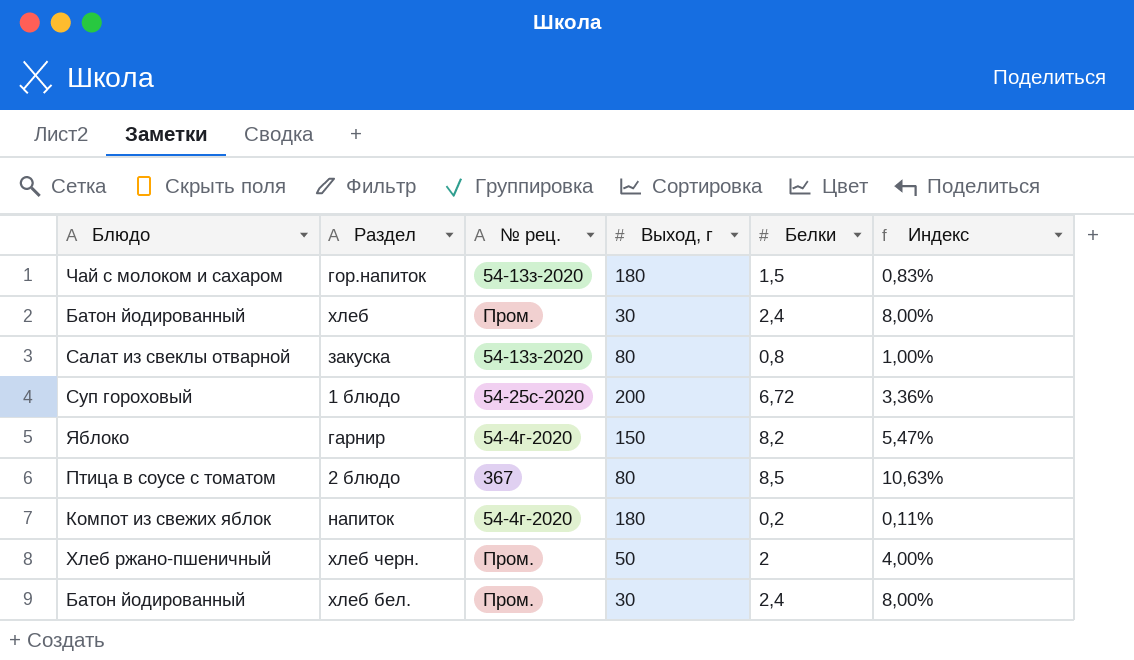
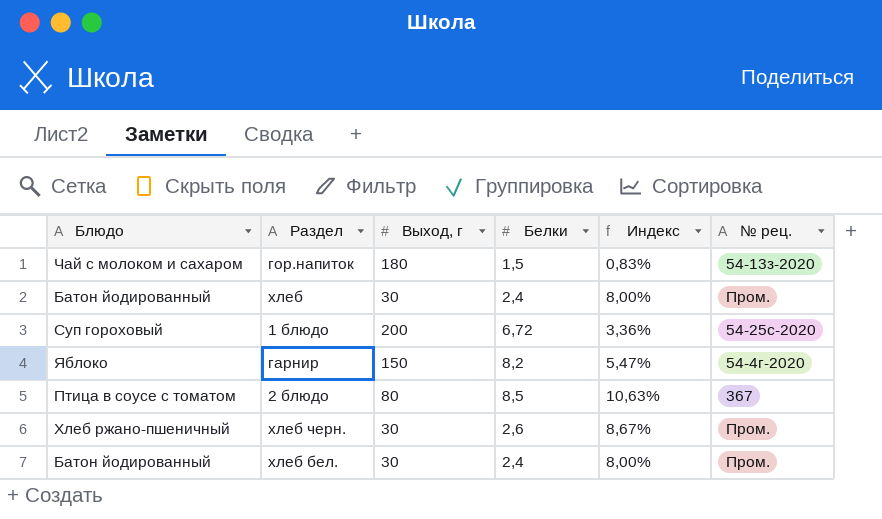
column № рец. | position: 3 -> 6
row закуска: Салат из свеклы отварной | 54-13з-2020 | 80 | 0,8 | 1,00% -> none
row напиток: Компот из свежих яблок | 54-4г-2020 | 180 | 0,2 | 0,11% -> none
хлеб черн. | Выход, г: 50 -> 30
хлеб черн. | Белки: 2 -> 2,6
хлеб черн. | Индекс: 4,00% -> 8,67%

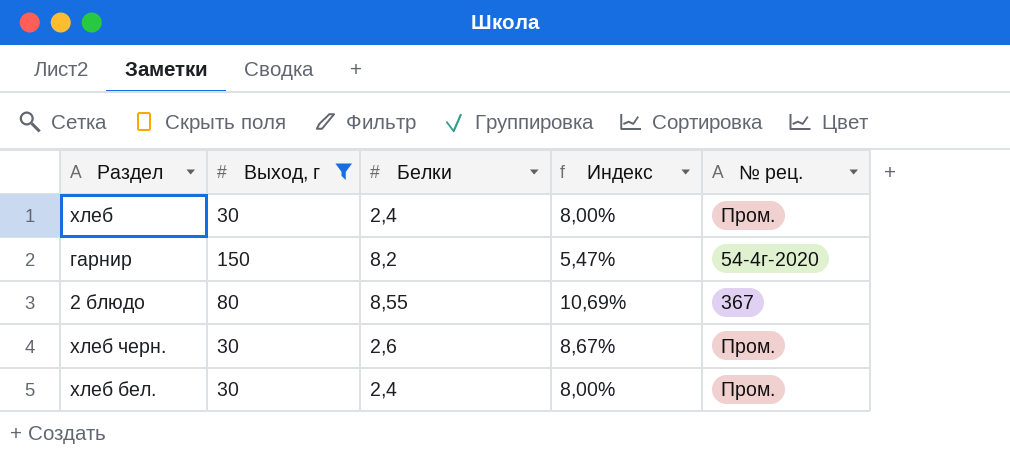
filter: none -> Выход, г <= 150
column Блюдо | position: 1 -> none
2 блюдо | Белки: 8,5 -> 8,55
2 блюдо | Индекс: 10,63% -> 10,69%

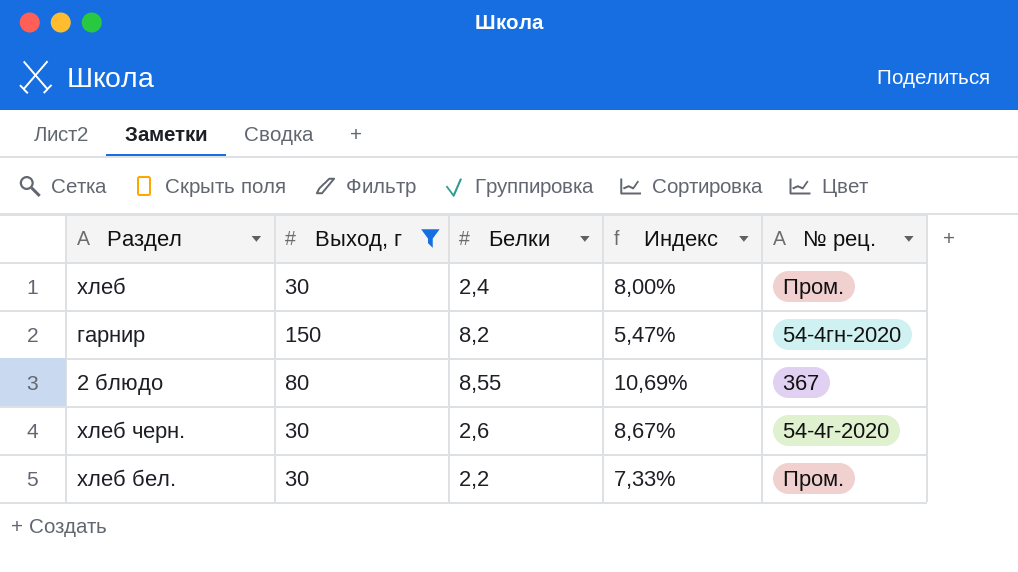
гарнир | № рец.: 54-4г-2020 -> 54-4гн-2020
хлеб черн. | № рец.: Пром. -> 54-4г-2020
хлеб бел. | Белки: 2,4 -> 2,2
хлеб бел. | Индекс: 8,00% -> 7,33%

